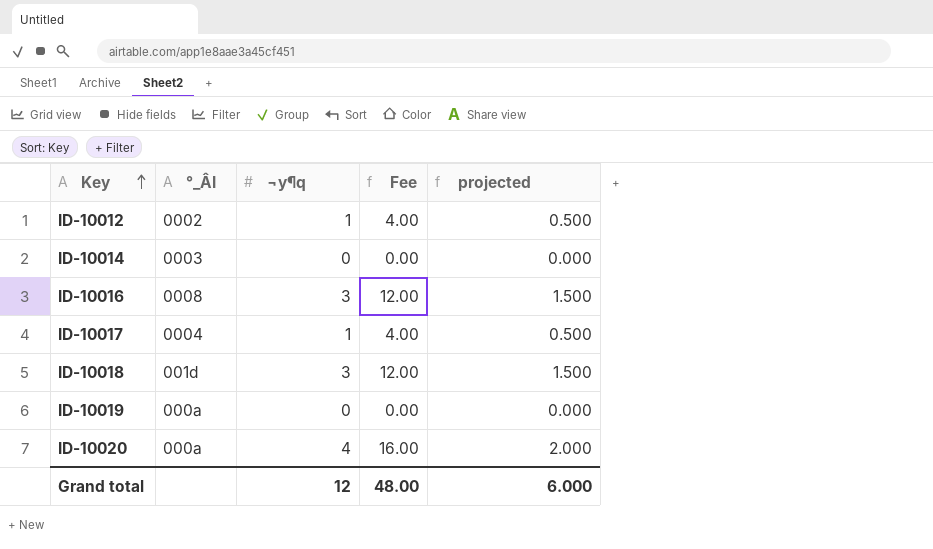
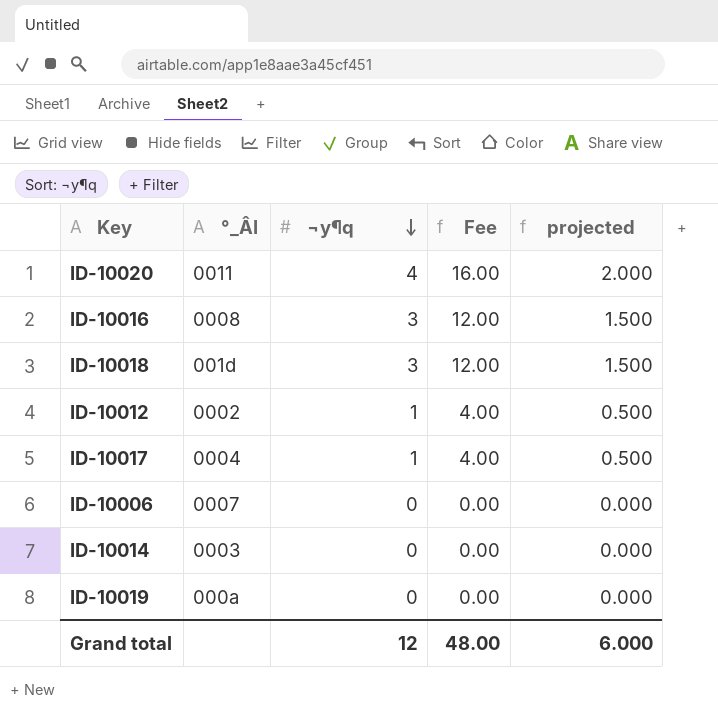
row order: Key ascending -> ¬y¶q descending
ID-10020 | °_ÂI: 000a -> 0011
row ID-10006: none -> 0007 | 0 | 0.00 | 0.000

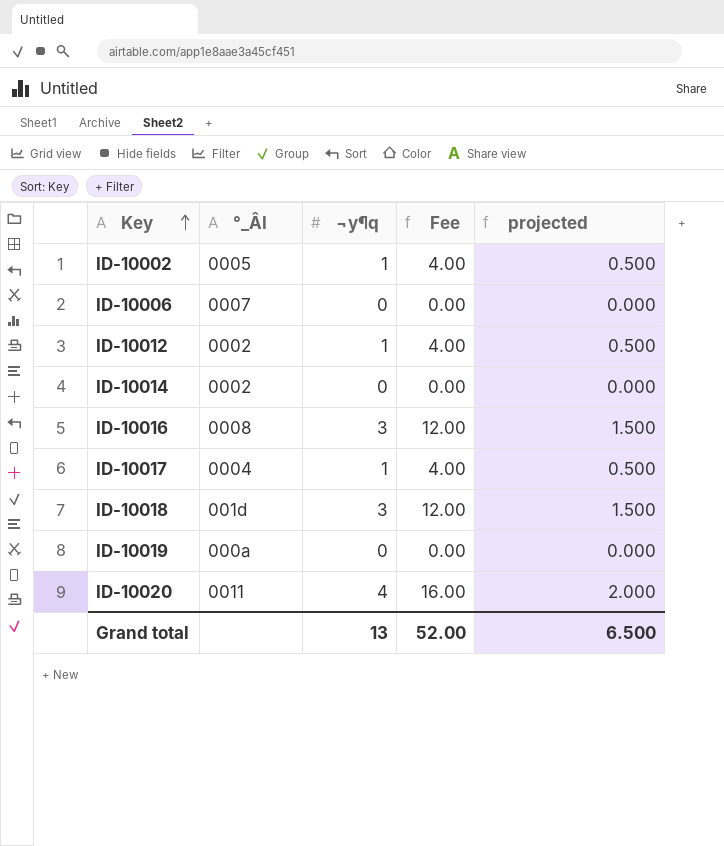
row order: ¬y¶q descending -> Key ascending
row ID-10002: none -> 0005 | 1 | 4.00 | 0.500
ID-10014 | °_ÂI: 0003 -> 0002
Grand total | ¬y¶q: 12 -> 13
Grand total | Fee: 48.00 -> 52.00
Grand total | projected: 6.000 -> 6.500

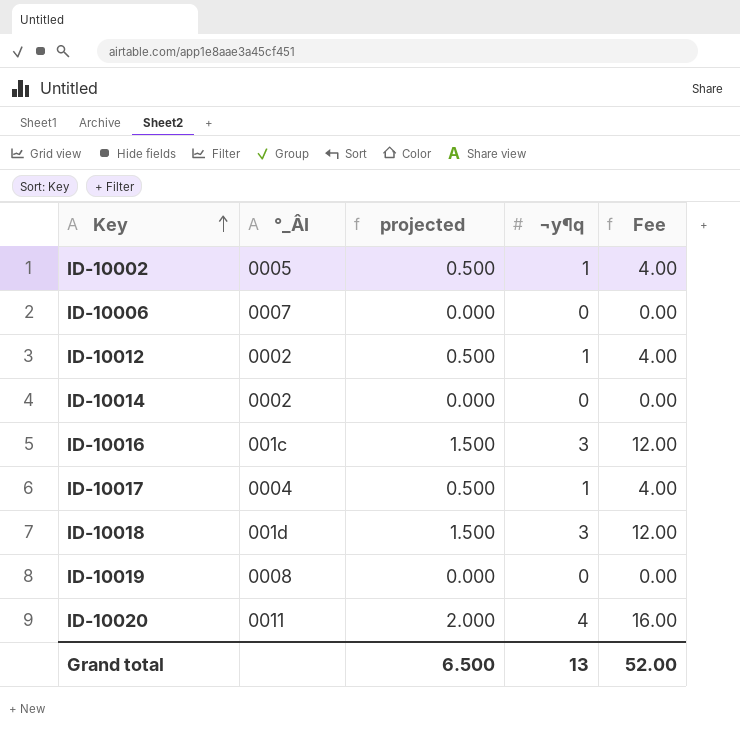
column projected | position: 5 -> 3
ID-10016 | °_ÂI: 0008 -> 001c
ID-10019 | °_ÂI: 000a -> 0008

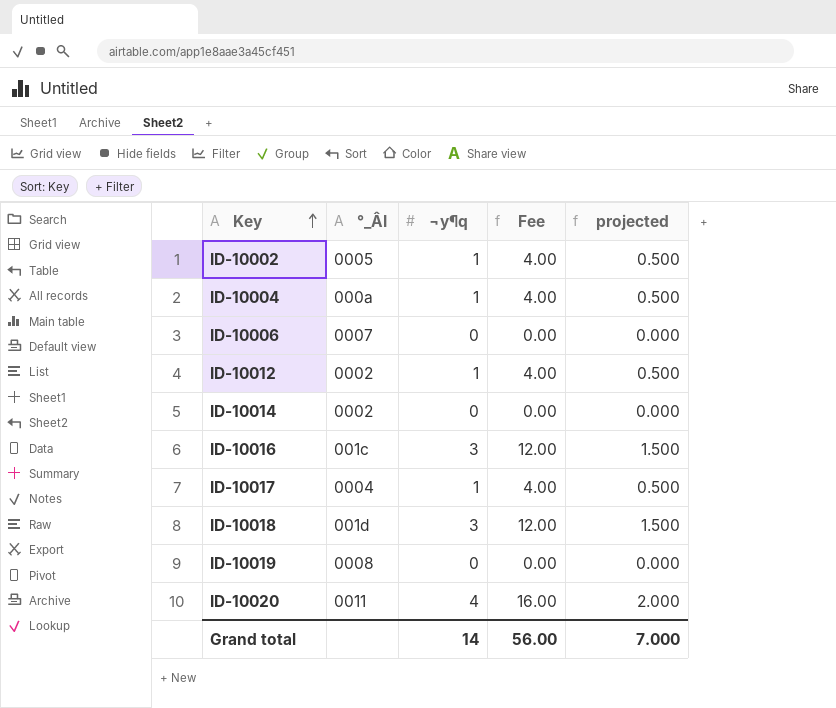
column projected | position: 3 -> 5
row ID-10004: none -> 000a | 1 | 4.00 | 0.500
Grand total | ¬y¶q: 13 -> 14
Grand total | Fee: 52.00 -> 56.00
Grand total | projected: 6.500 -> 7.000

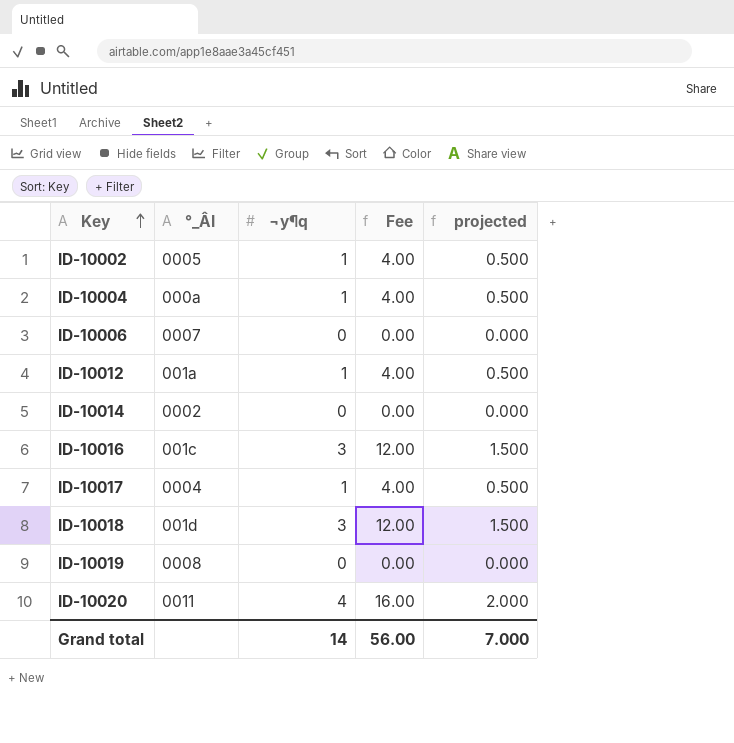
ID-10012 | °_ÂI: 0002 -> 001a

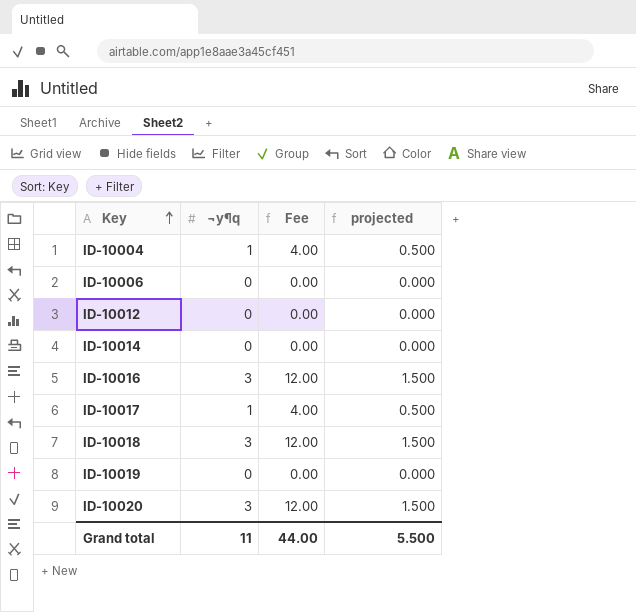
column °_ÂI | position: 2 -> none
row ID-10002: 0005 | 1 | 4.00 | 0.500 -> none
ID-10012 | ¬y¶q: 1 -> 0
ID-10012 | Fee: 4.00 -> 0.00
ID-10012 | projected: 0.500 -> 0.000
ID-10020 | ¬y¶q: 4 -> 3
ID-10020 | Fee: 16.00 -> 12.00
ID-10020 | projected: 2.000 -> 1.500
Grand total | ¬y¶q: 14 -> 11
Grand total | Fee: 56.00 -> 44.00
Grand total | projected: 7.000 -> 5.500

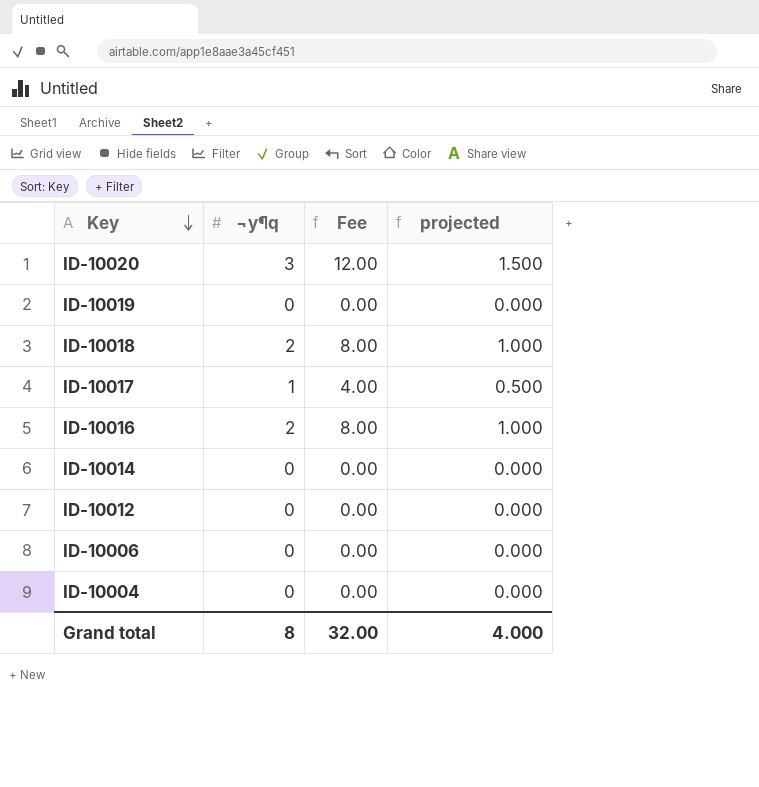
row order: Key ascending -> Key descending
ID-10018 | ¬y¶q: 3 -> 2
ID-10018 | Fee: 12.00 -> 8.00
ID-10018 | projected: 1.500 -> 1.000
ID-10016 | ¬y¶q: 3 -> 2
ID-10016 | Fee: 12.00 -> 8.00
ID-10016 | projected: 1.500 -> 1.000
ID-10004 | ¬y¶q: 1 -> 0
ID-10004 | Fee: 4.00 -> 0.00
ID-10004 | projected: 0.500 -> 0.000
Grand total | ¬y¶q: 11 -> 8
Grand total | Fee: 44.00 -> 32.00
Grand total | projected: 5.500 -> 4.000

